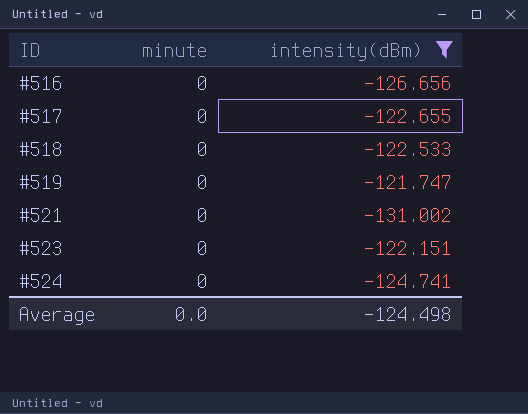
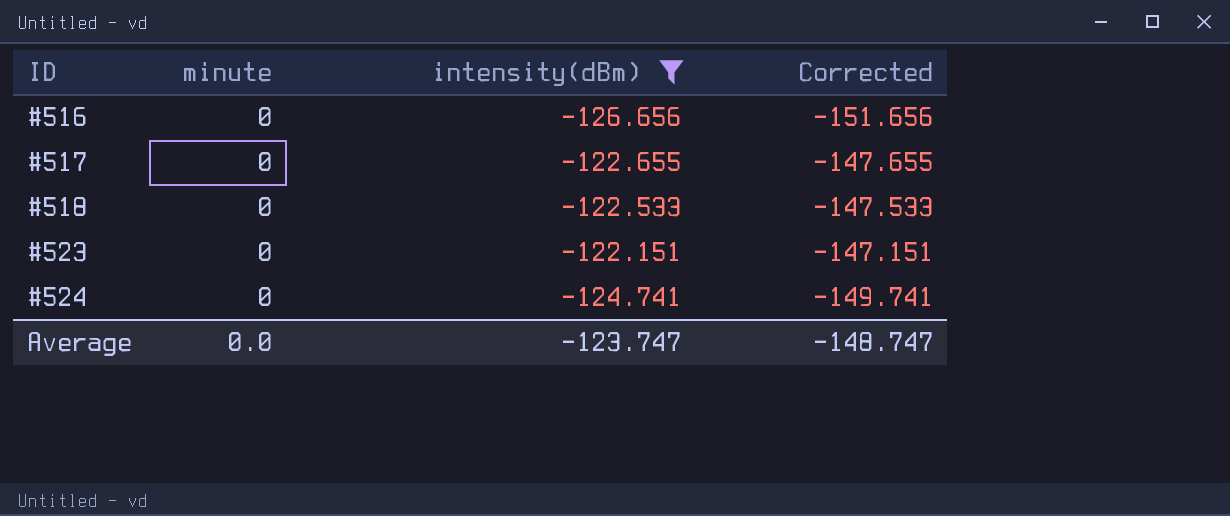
column Corrected | formula: none -> [intensity(dBm)] - 25
row #519: 0 | -121.747 -> none
row #521: 0 | -131.002 -> none
Average | intensity(dBm): -124.498 -> -123.747

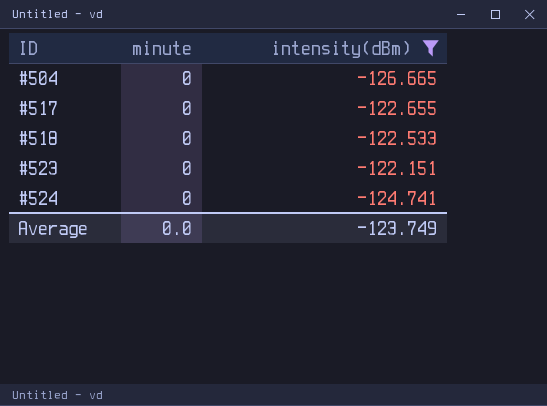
column Corrected | formula: [intensity(dBm)] - 25 -> none
row #516: 0 | -126.656 | -151.656 -> none
row #504: none -> 0 | -126.665
Average | intensity(dBm): -123.747 -> -123.749

